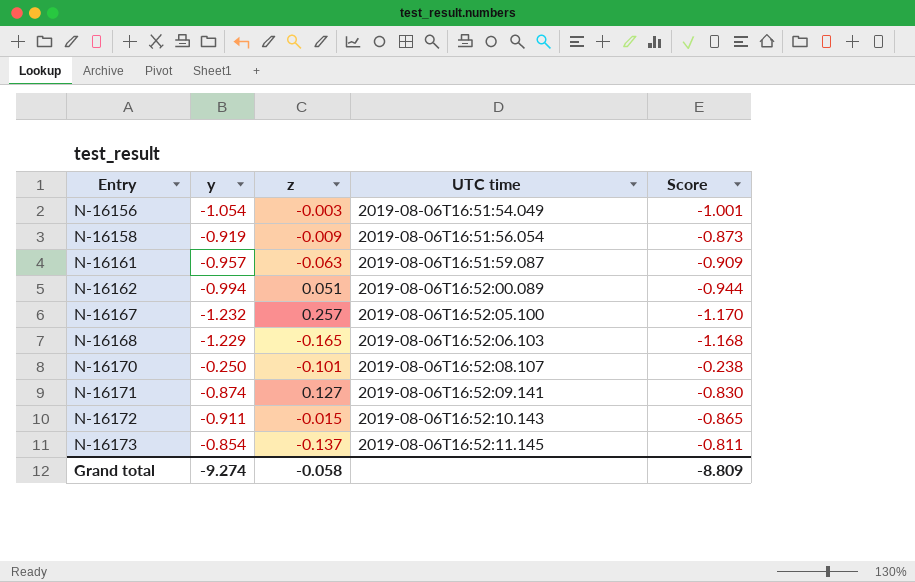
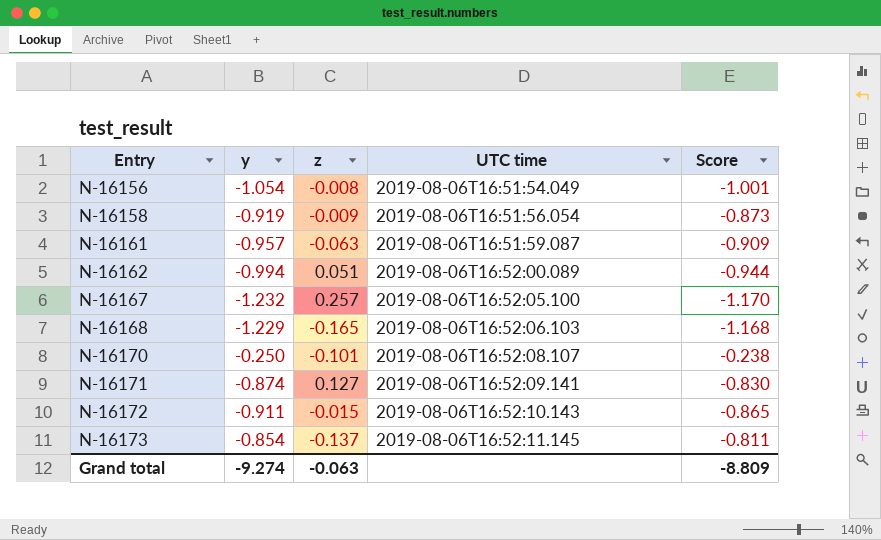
N-16156 | z: -0.003 -> -0.008
Grand total | z: -0.058 -> -0.063

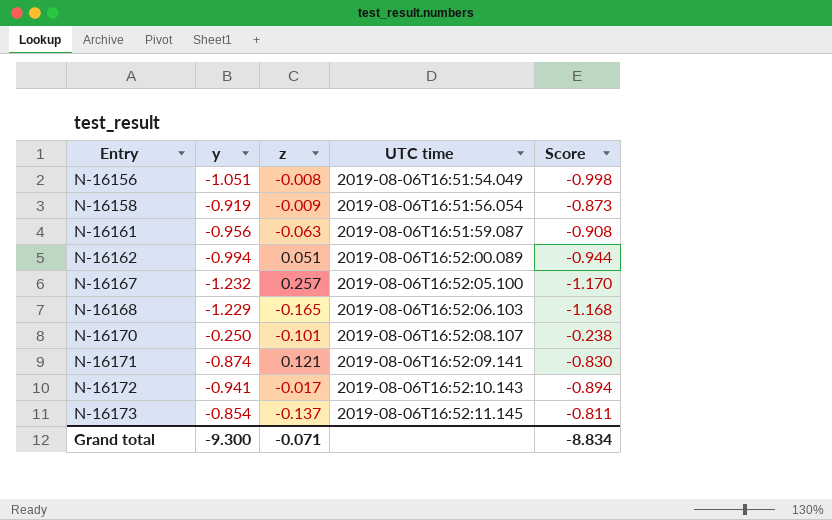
N-16156 | y: -1.054 -> -1.051
N-16156 | Score: -1.001 -> -0.998
N-16161 | y: -0.957 -> -0.956
N-16161 | Score: -0.909 -> -0.908
N-16171 | z: 0.127 -> 0.121
N-16172 | y: -0.911 -> -0.941
N-16172 | z: -0.015 -> -0.017
N-16172 | Score: -0.865 -> -0.894
Grand total | y: -9.274 -> -9.300
Grand total | z: -0.063 -> -0.071
Grand total | Score: -8.809 -> -8.834

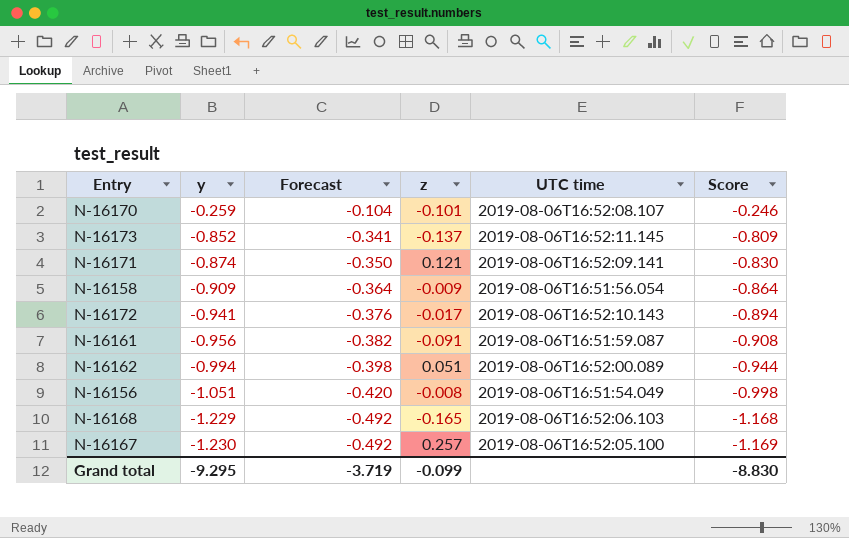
row order: Entry ascending -> y descending
column Forecast | formula: none -> [y] * 0.4
N-16170 | y: -0.250 -> -0.259
N-16170 | Score: -0.238 -> -0.246
N-16173 | y: -0.854 -> -0.852
N-16173 | Score: -0.811 -> -0.809
N-16158 | y: -0.919 -> -0.909
N-16158 | Score: -0.873 -> -0.864
N-16161 | z: -0.063 -> -0.091
N-16167 | y: -1.232 -> -1.230
N-16167 | Score: -1.170 -> -1.169
Grand total | y: -9.300 -> -9.295
Grand total | z: -0.071 -> -0.099
Grand total | Score: -8.834 -> -8.830

